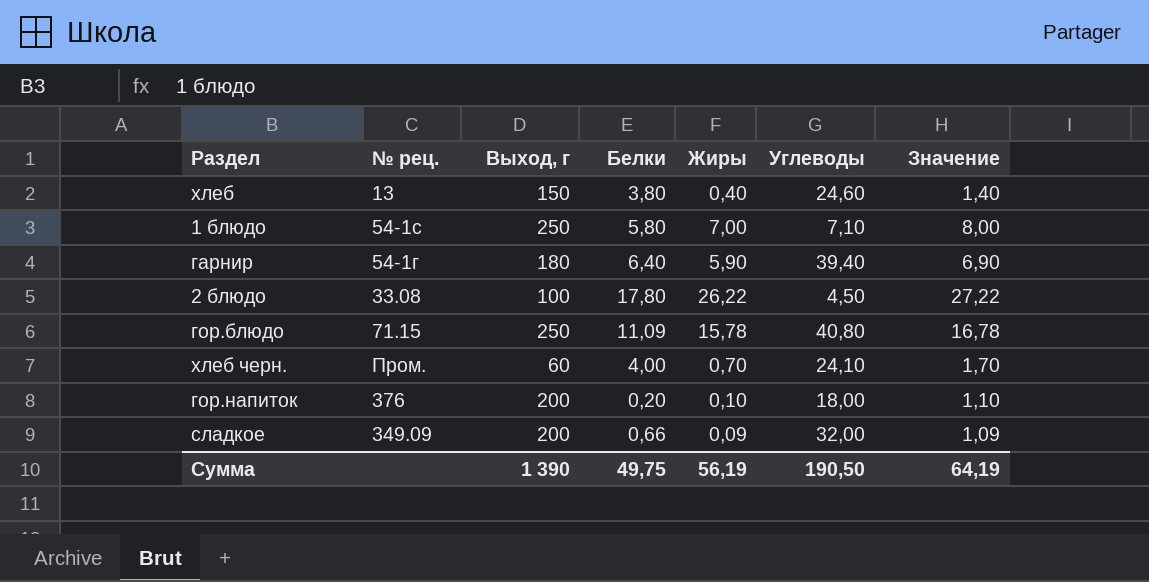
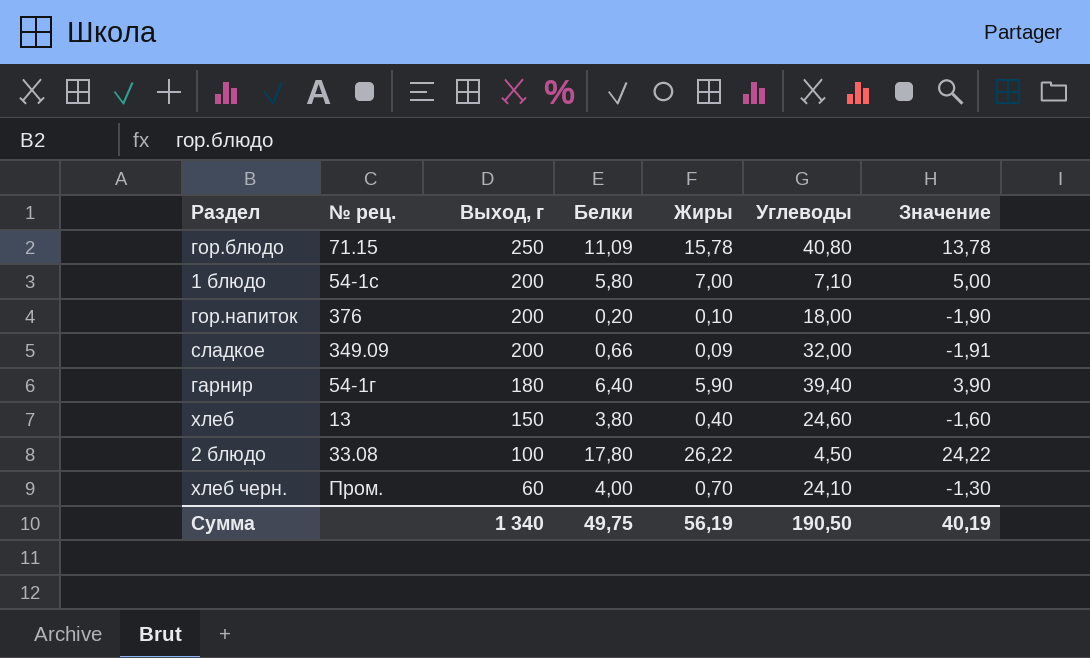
row order: none -> Выход, г descending
column Значение | formula: [Жиры] + 1 -> [Жиры] - 2
1 блюдо | Выход, г: 250 -> 200
Сумма | Выход, г: 1 390 -> 1 340
Сумма | Значение: 64,19 -> 40,19

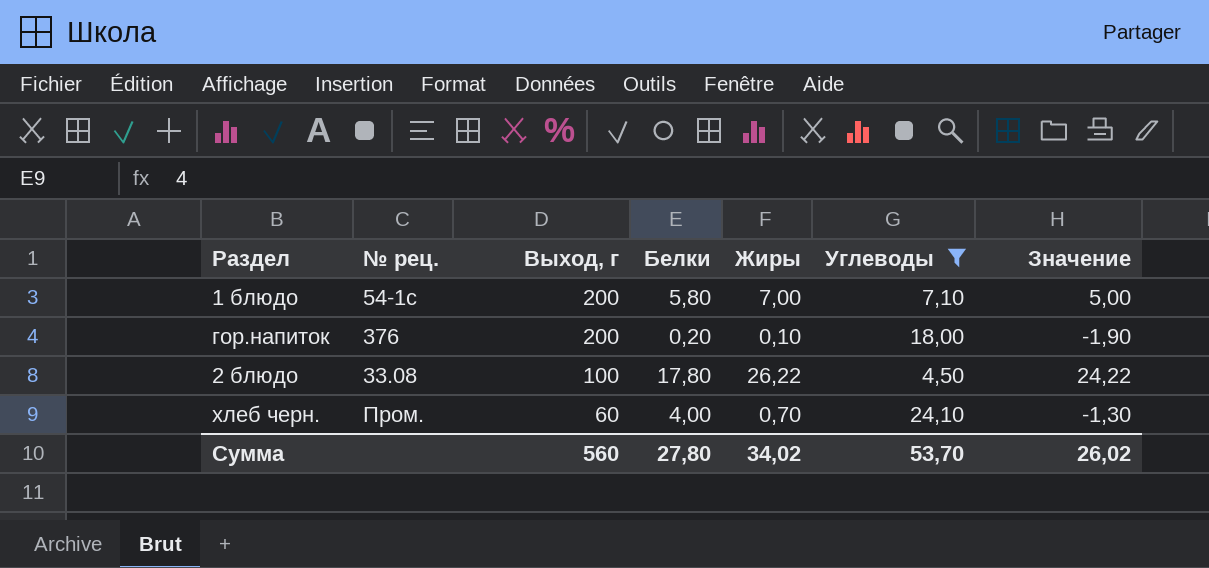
filter: none -> Углеводы <= 24,10
Сумма | Выход, г: 1 340 -> 560
Сумма | Белки: 49,75 -> 27,80
Сумма | Жиры: 56,19 -> 34,02
Сумма | Углеводы: 190,50 -> 53,70
Сумма | Значение: 40,19 -> 26,02

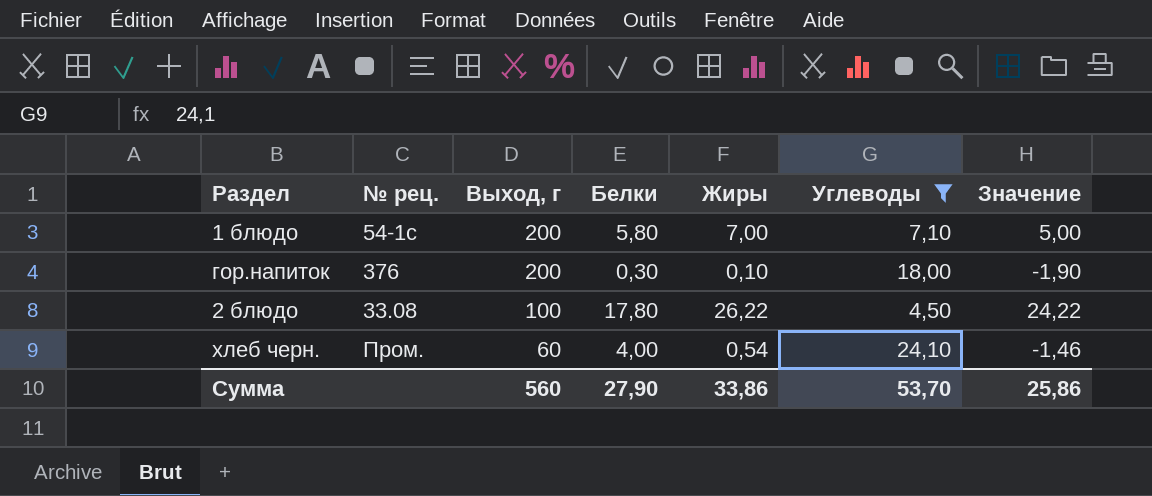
гор.напиток | Белки: 0,20 -> 0,30
хлеб черн. | Жиры: 0,70 -> 0,54
хлеб черн. | Значение: -1,30 -> -1,46
Сумма | Белки: 27,80 -> 27,90
Сумма | Жиры: 34,02 -> 33,86
Сумма | Значение: 26,02 -> 25,86

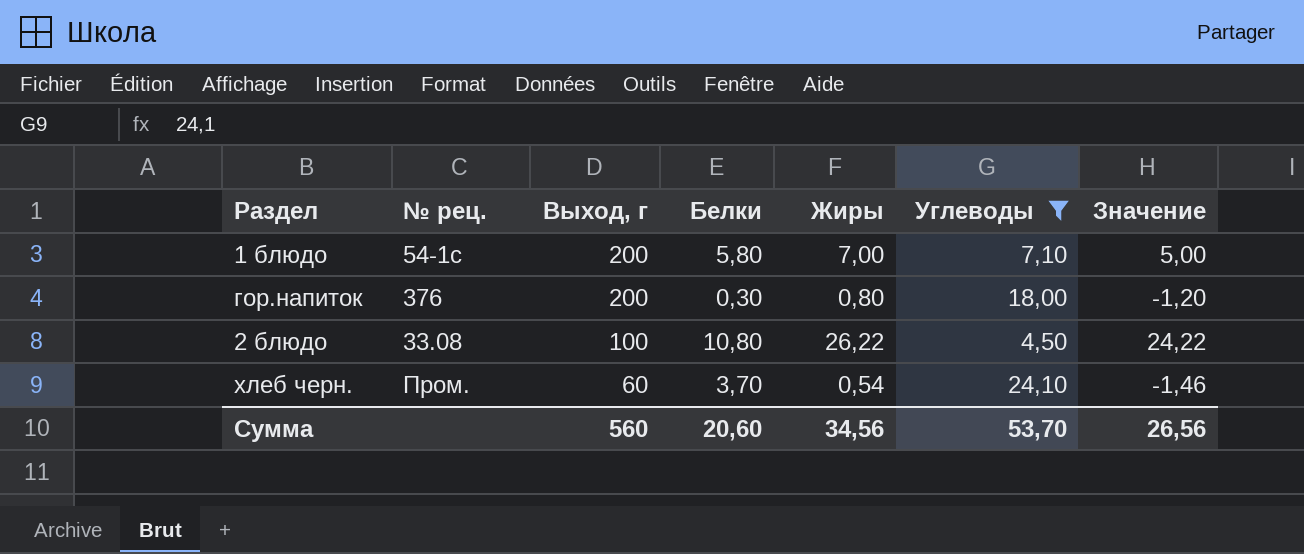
гор.напиток | Жиры: 0,10 -> 0,80
гор.напиток | Значение: -1,90 -> -1,20
2 блюдо | Белки: 17,80 -> 10,80
хлеб черн. | Белки: 4,00 -> 3,70
Сумма | Белки: 27,90 -> 20,60
Сумма | Жиры: 33,86 -> 34,56
Сумма | Значение: 25,86 -> 26,56

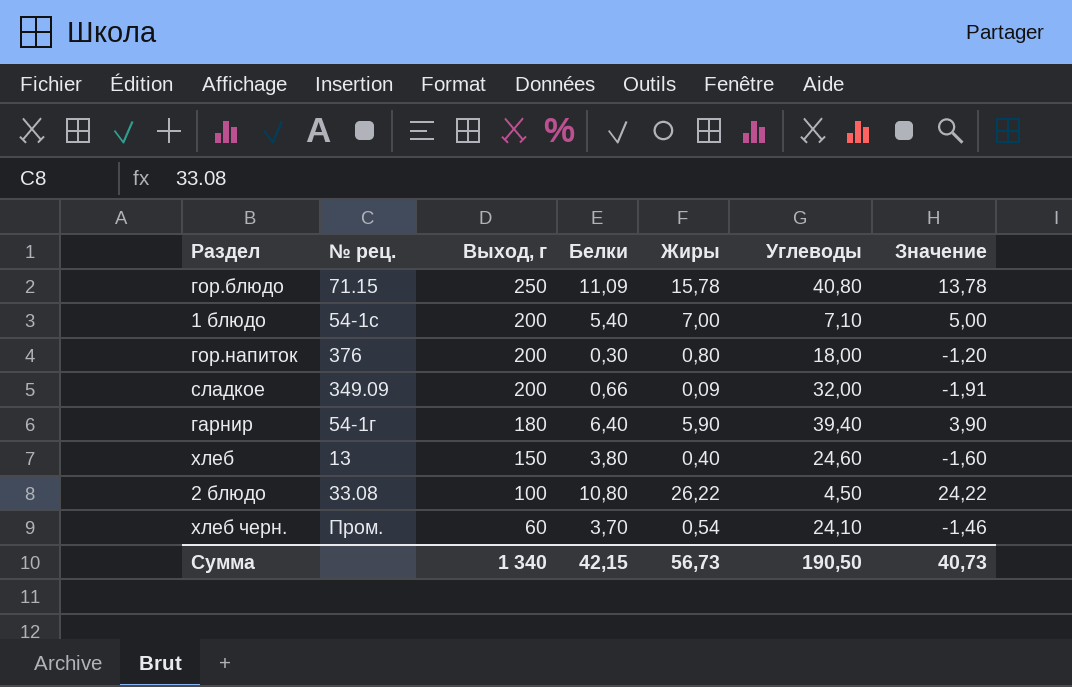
filter: Углеводы <= 24,10 -> none
1 блюдо | Белки: 5,80 -> 5,40
Сумма | Выход, г: 560 -> 1 340
Сумма | Белки: 20,60 -> 42,15
Сумма | Жиры: 34,56 -> 56,73
Сумма | Углеводы: 53,70 -> 190,50
Сумма | Значение: 26,56 -> 40,73

